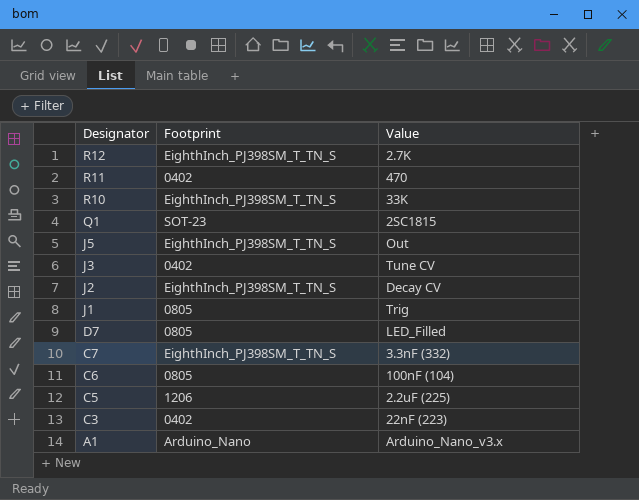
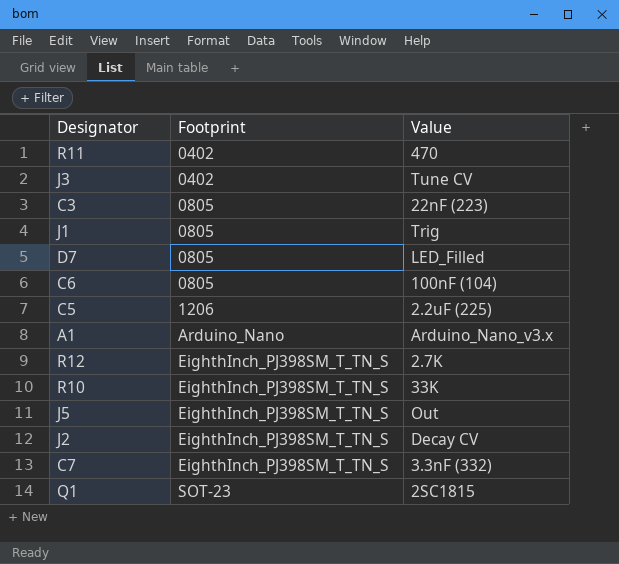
row order: Designator descending -> Footprint ascending
C3 | Footprint: 0402 -> 0805

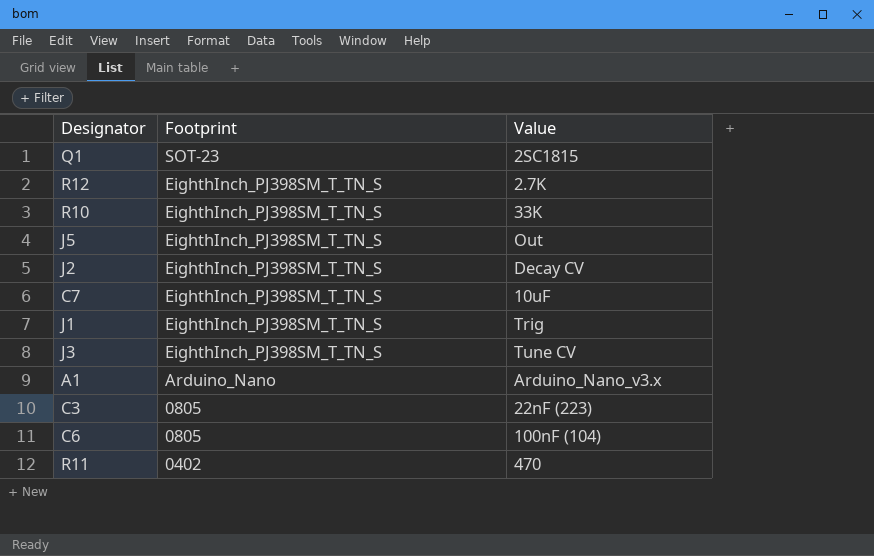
row order: Footprint ascending -> Footprint descending
row D7: 0805 | LED_Filled -> none
row C5: 1206 | 2.2uF (225) -> none
C7 | Value: 3.3nF (332) -> 10uF
J1 | Footprint: 0805 -> EighthInch_PJ398SM_T_TN_S
J3 | Footprint: 0402 -> EighthInch_PJ398SM_T_TN_S

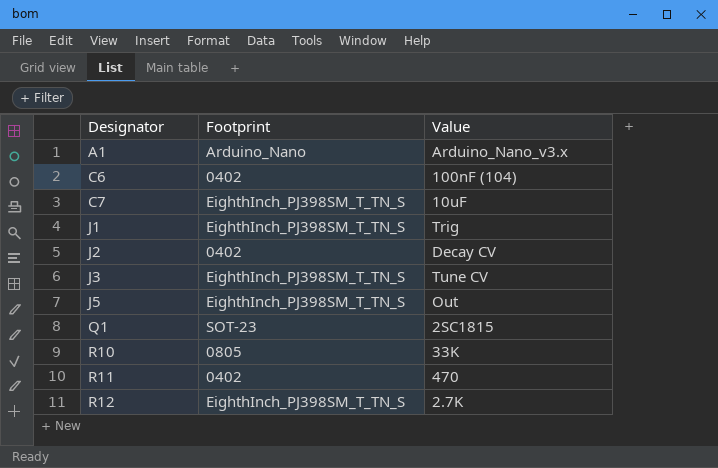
row order: Footprint descending -> Designator ascending
row C3: 0805 | 22nF (223) -> none
C6 | Footprint: 0805 -> 0402
J2 | Footprint: EighthInch_PJ398SM_T_TN_S -> 0402
R10 | Footprint: EighthInch_PJ398SM_T_TN_S -> 0805

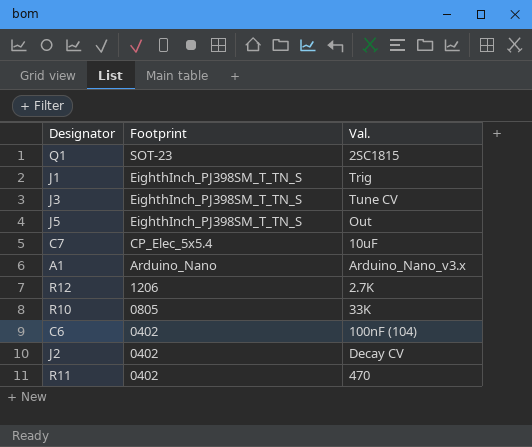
row order: Designator ascending -> Footprint descending
column name: Value -> Val.
C7 | Footprint: EighthInch_PJ398SM_T_TN_S -> CP_Elec_5x5.4
R12 | Footprint: EighthInch_PJ398SM_T_TN_S -> 1206

